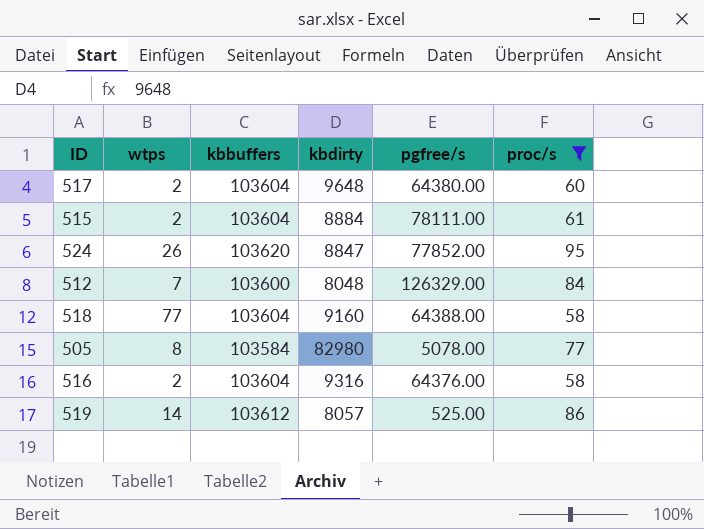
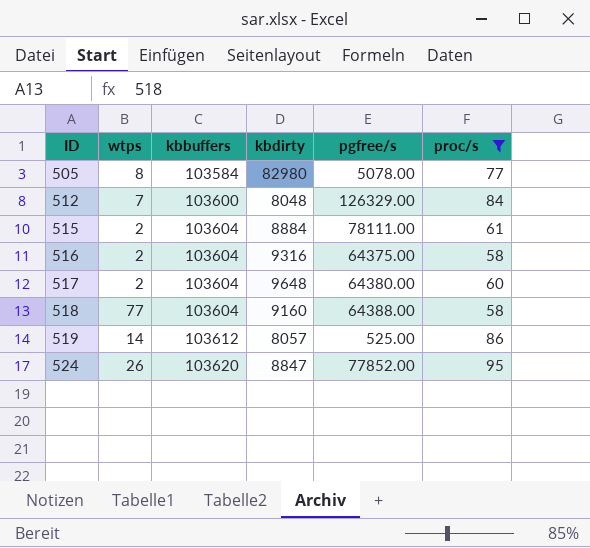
row order: none -> ID ascending
516 | pgfree/s: 64376.00 -> 64375.00

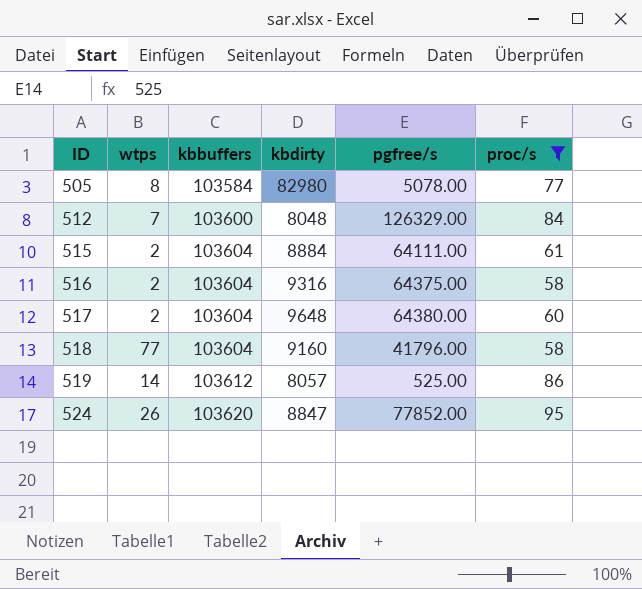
515 | pgfree/s: 78111.00 -> 64111.00
518 | pgfree/s: 64388.00 -> 41796.00

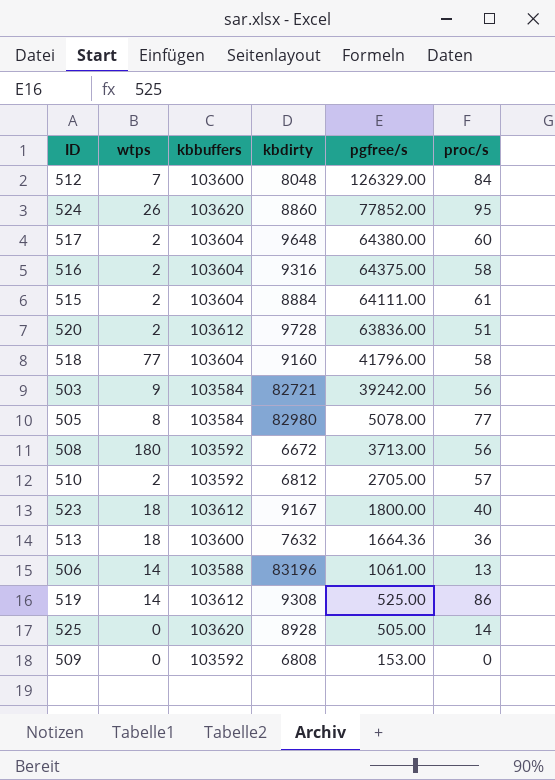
filter: proc/s >= 58 -> none
row order: ID ascending -> pgfree/s descending
524 | kbdirty: 8847 -> 8860
519 | kbdirty: 8057 -> 9308

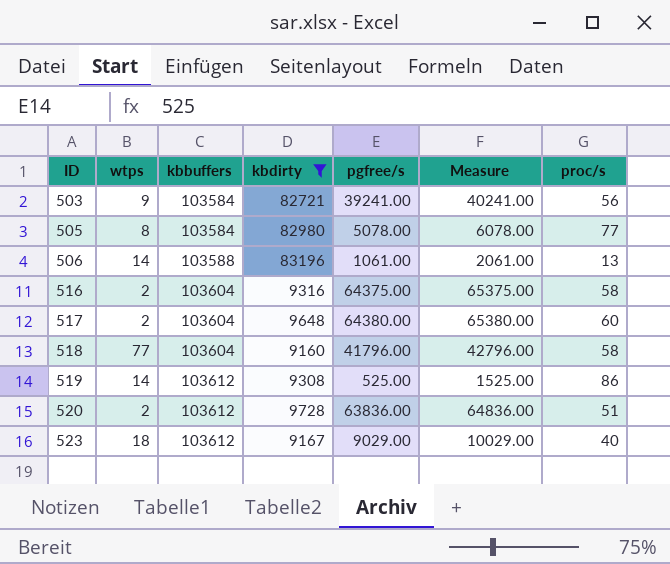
filter: none -> kbdirty >= 9160
row order: pgfree/s descending -> ID ascending
column Measure | formula: none -> [pgfree/s] + 1000
503 | pgfree/s: 39242.00 -> 39241.00
523 | pgfree/s: 1800.00 -> 9029.00

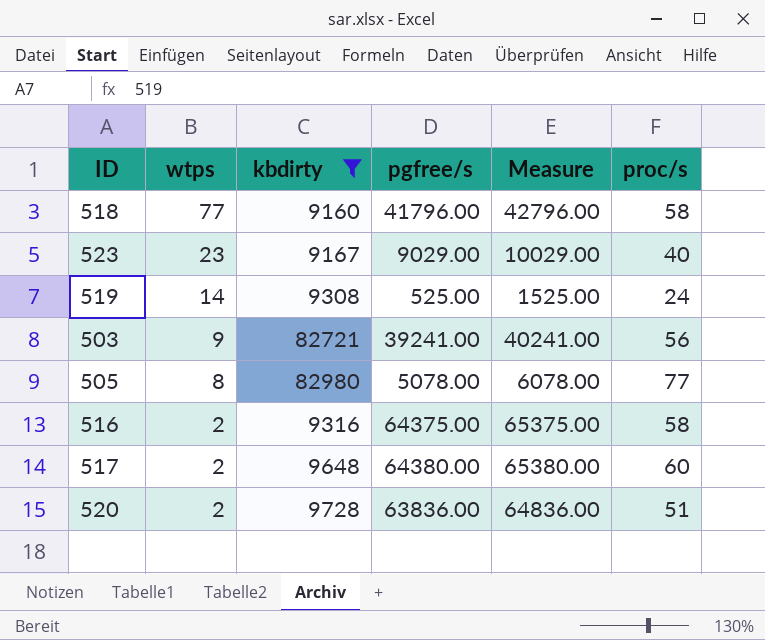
row order: ID ascending -> wtps descending
column kbbuffers | position: 3 -> none
row 506: 14 | 103588 | 83196 | 1061.00 | 2061.00 | 13 -> none
523 | wtps: 18 -> 23
519 | proc/s: 86 -> 24

